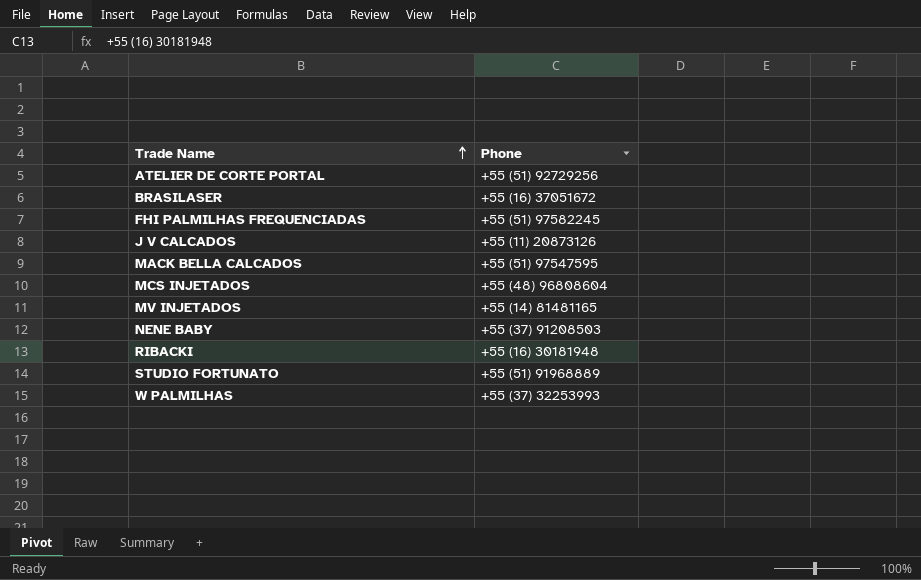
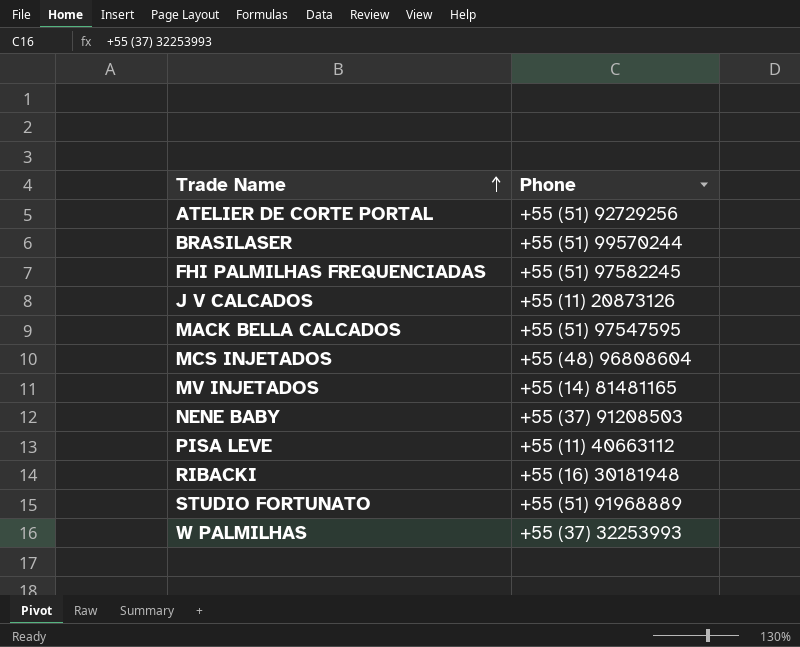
BRASILASER | Phone: +55 (16) 37051672 -> +55 (51) 99570244
row PISA LEVE: none -> +55 (11) 40663112

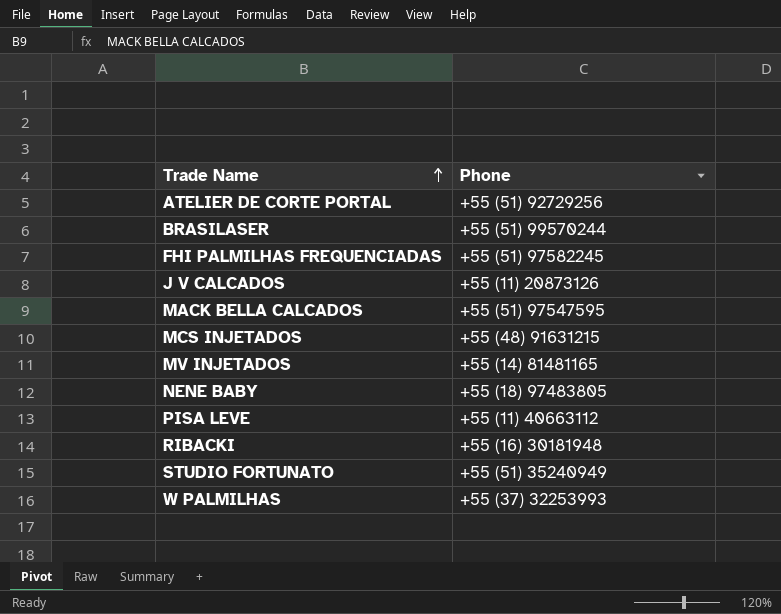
MCS INJETADOS | Phone: +55 (48) 96808604 -> +55 (48) 91631215
NENE BABY | Phone: +55 (37) 91208503 -> +55 (18) 97483805
STUDIO FORTUNATO | Phone: +55 (51) 91968889 -> +55 (51) 35240949

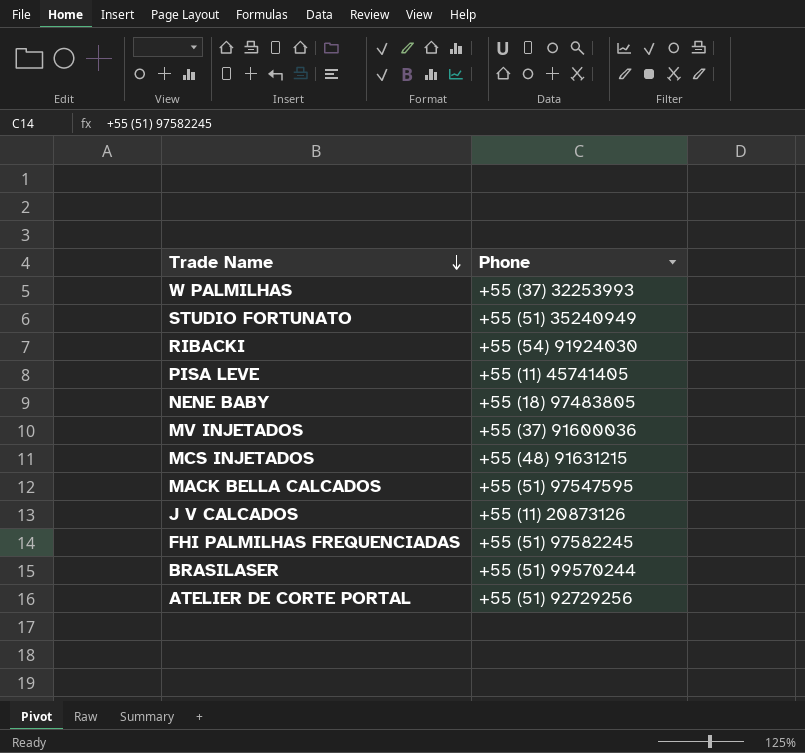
row order: Trade Name ascending -> Trade Name descending
RIBACKI | Phone: +55 (16) 30181948 -> +55 (54) 91924030
PISA LEVE | Phone: +55 (11) 40663112 -> +55 (11) 45741405
MV INJETADOS | Phone: +55 (14) 81481165 -> +55 (37) 91600036

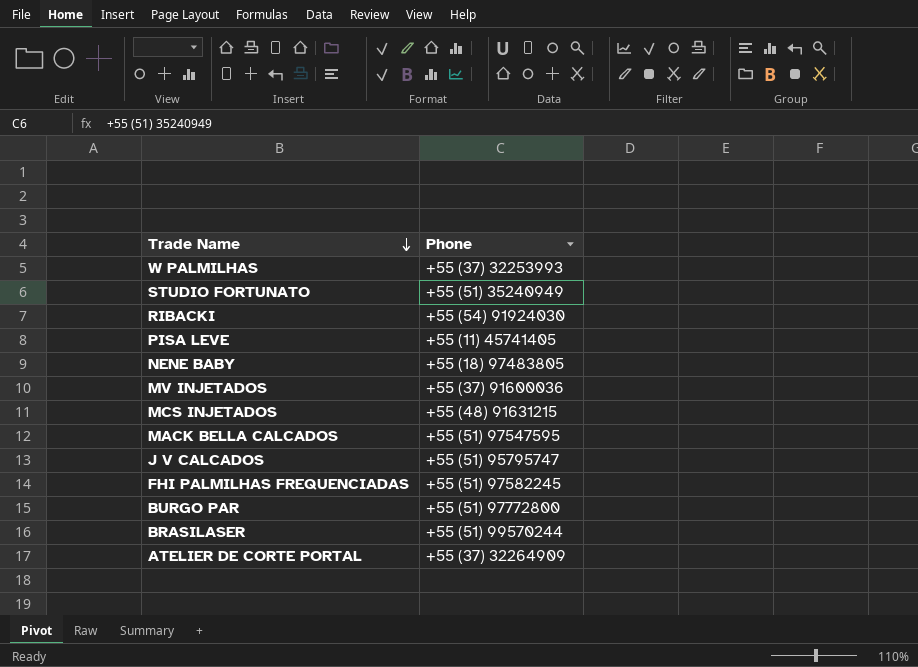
J V CALCADOS | Phone: +55 (11) 20873126 -> +55 (51) 95795747
row BURGO PAR: none -> +55 (51) 97772800
ATELIER DE CORTE PORTAL | Phone: +55 (51) 92729256 -> +55 (37) 32264909

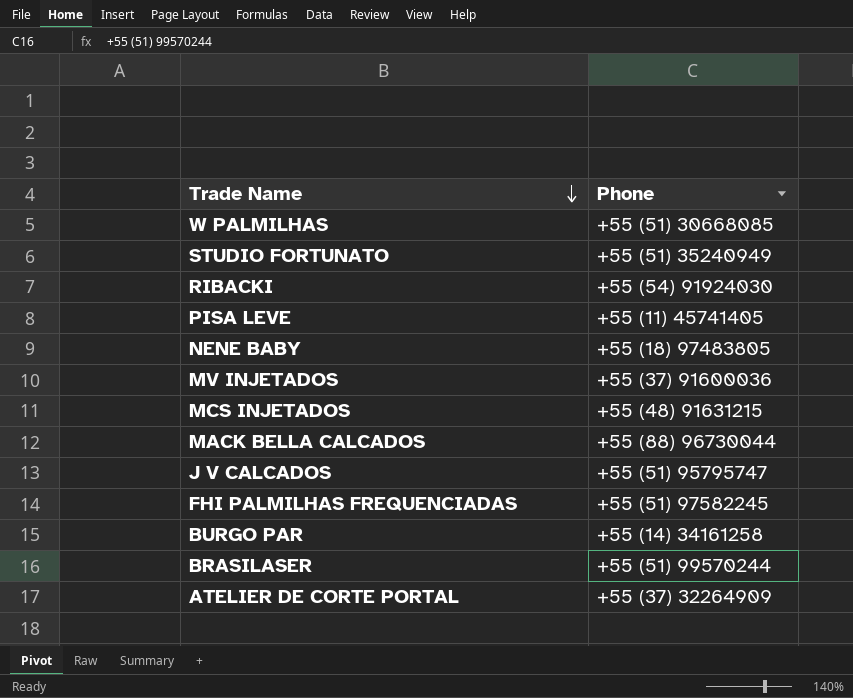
W PALMILHAS | Phone: +55 (37) 32253993 -> +55 (51) 30668085
MACK BELLA CALCADOS | Phone: +55 (51) 97547595 -> +55 (88) 96730044
BURGO PAR | Phone: +55 (51) 97772800 -> +55 (14) 34161258

